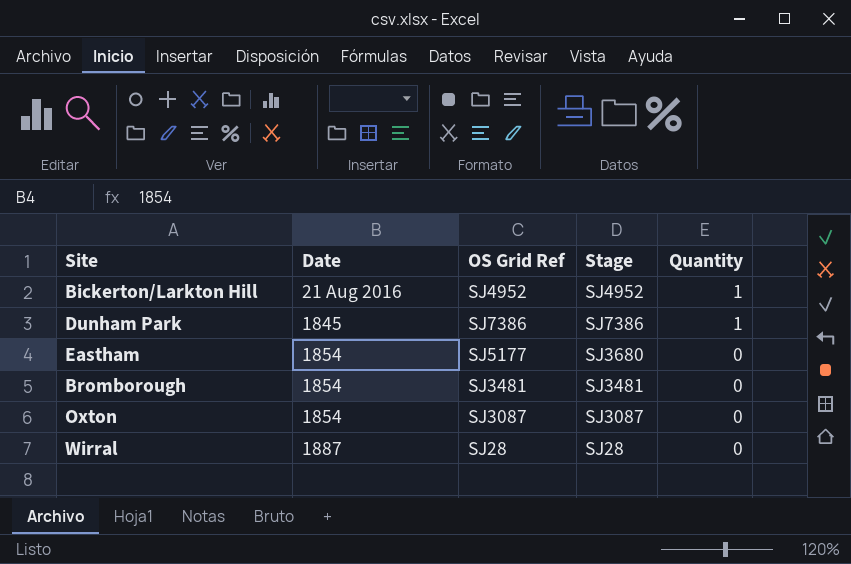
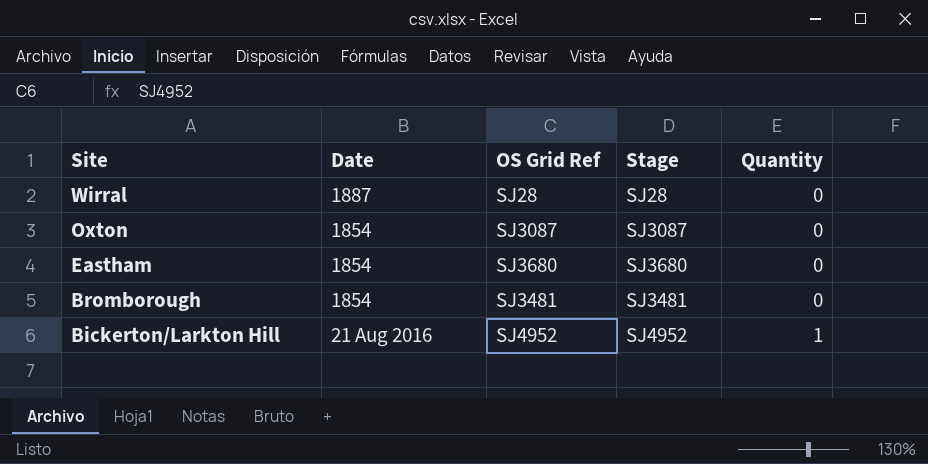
row order: Date ascending -> Site descending
row Dunham Park: 1845 | SJ7386 | SJ7386 | 1 -> none
Eastham | OS Grid Ref: SJ5177 -> SJ3680

